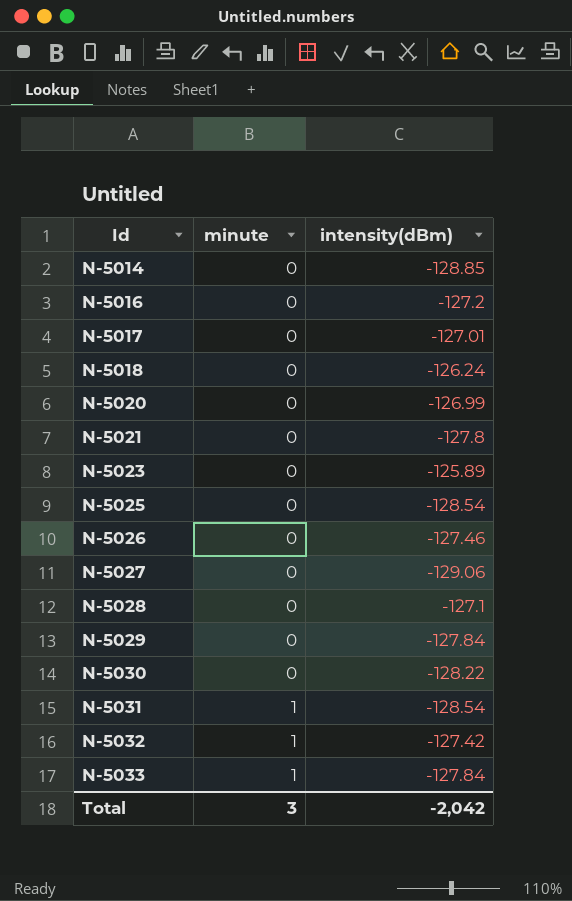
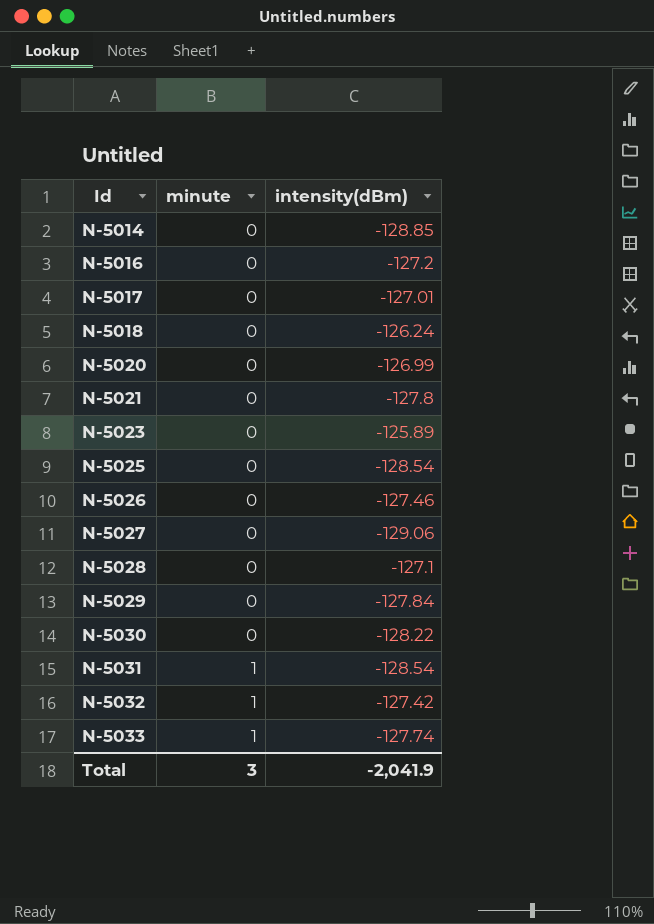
N-5033 | intensity(dBm): -127.84 -> -127.74
Total | intensity(dBm): -2,042 -> -2,041.9

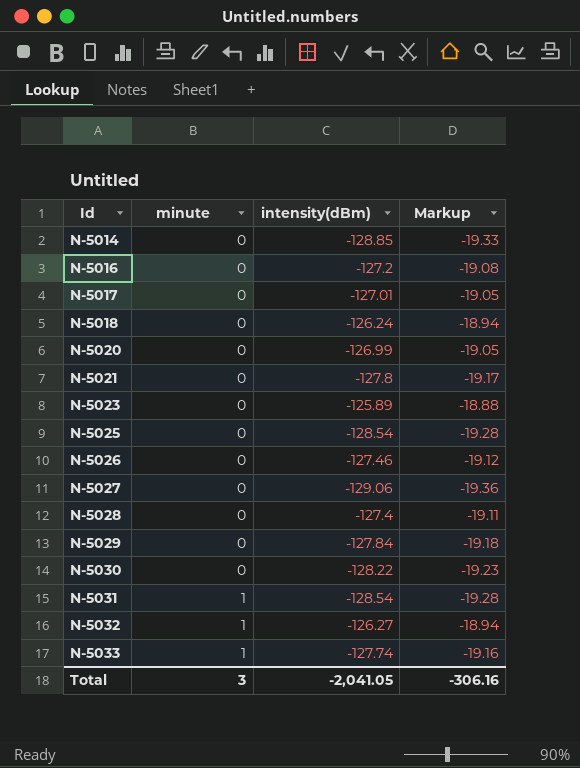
column Markup | formula: none -> [intensity(dBm)] * 0.15
N-5028 | intensity(dBm): -127.1 -> -127.4
N-5032 | intensity(dBm): -127.42 -> -126.27
Total | intensity(dBm): -2,041.9 -> -2,041.05

